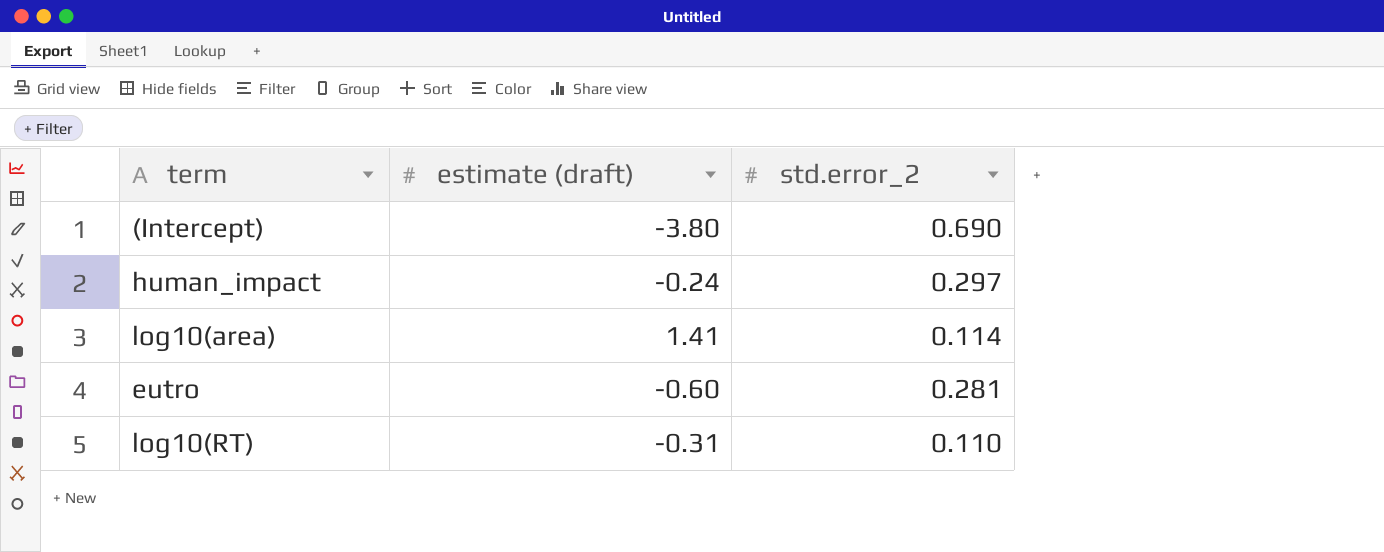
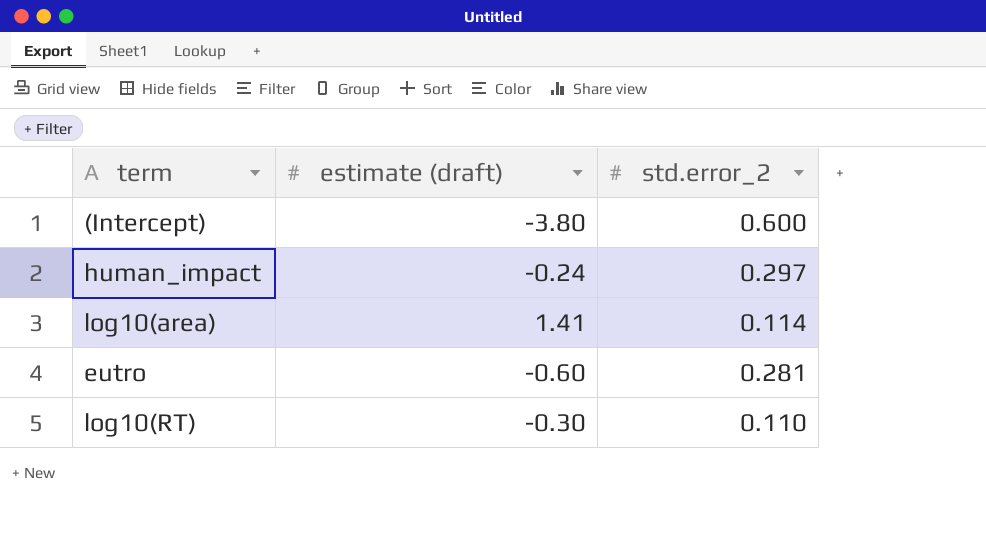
(Intercept) | std.error_2: 0.690 -> 0.600
log10(RT) | estimate (draft): -0.31 -> -0.30

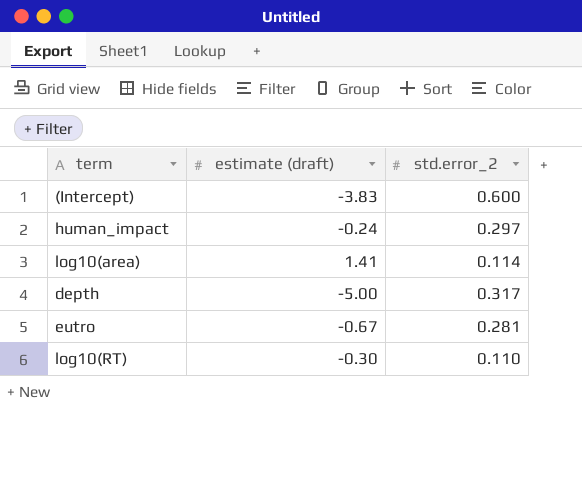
(Intercept) | estimate (draft): -3.80 -> -3.83
row depth: none -> -5.00 | 0.317
eutro | estimate (draft): -0.60 -> -0.67

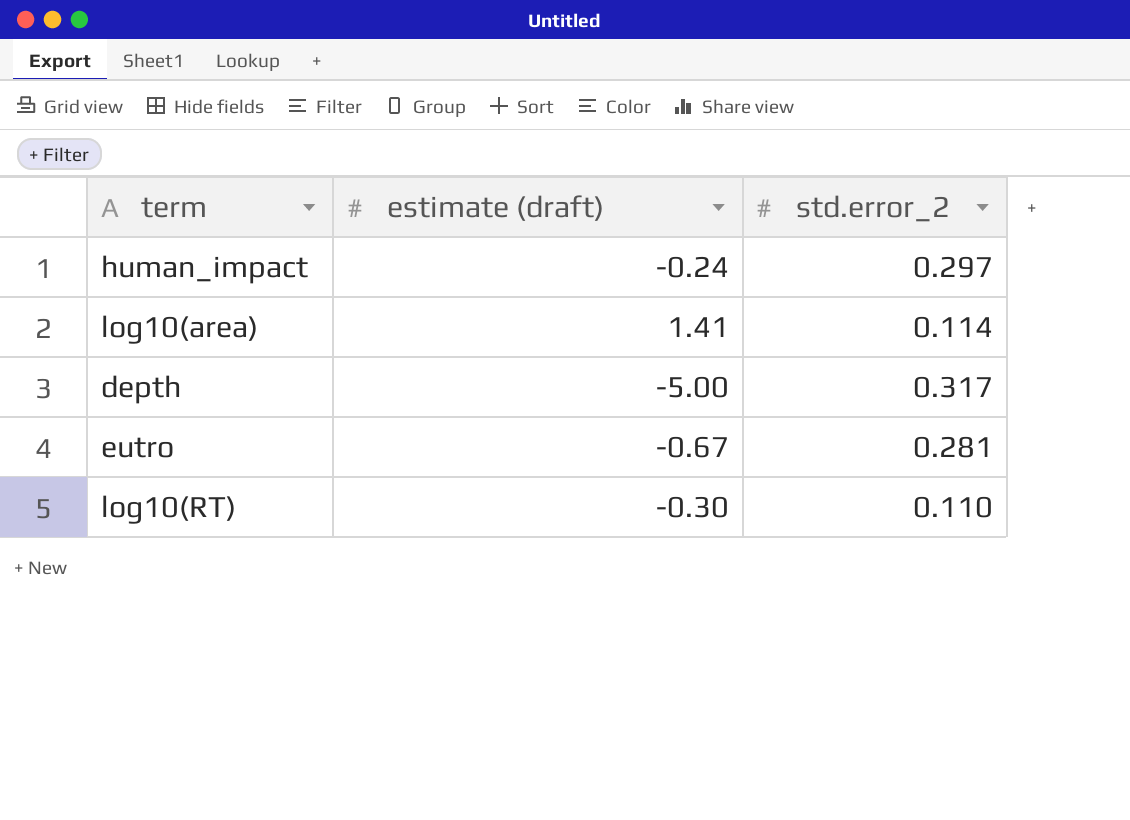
row (Intercept): -3.83 | 0.600 -> none

